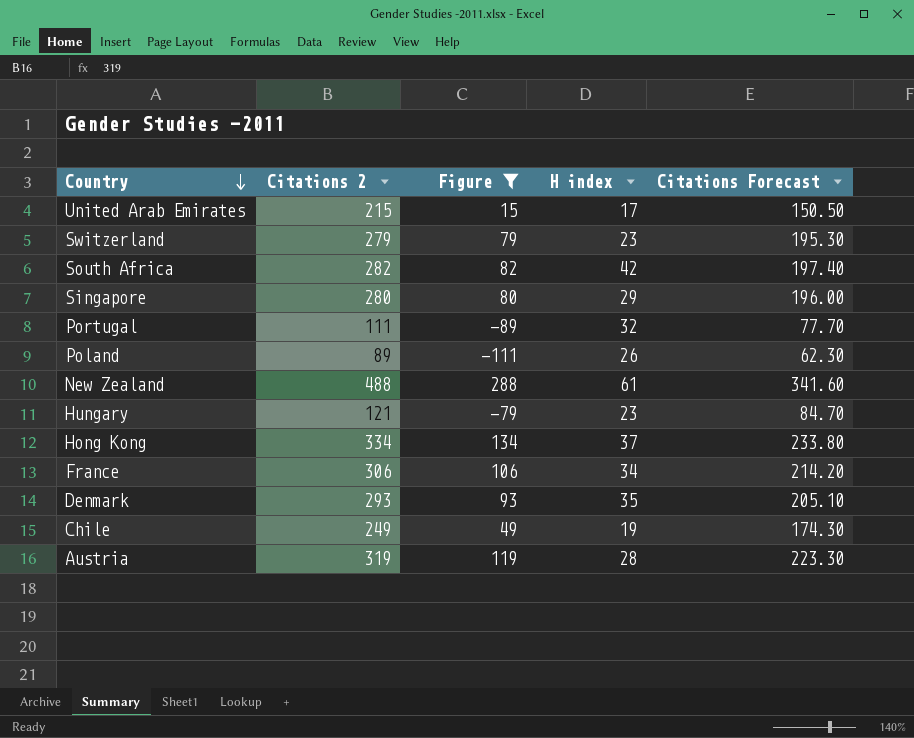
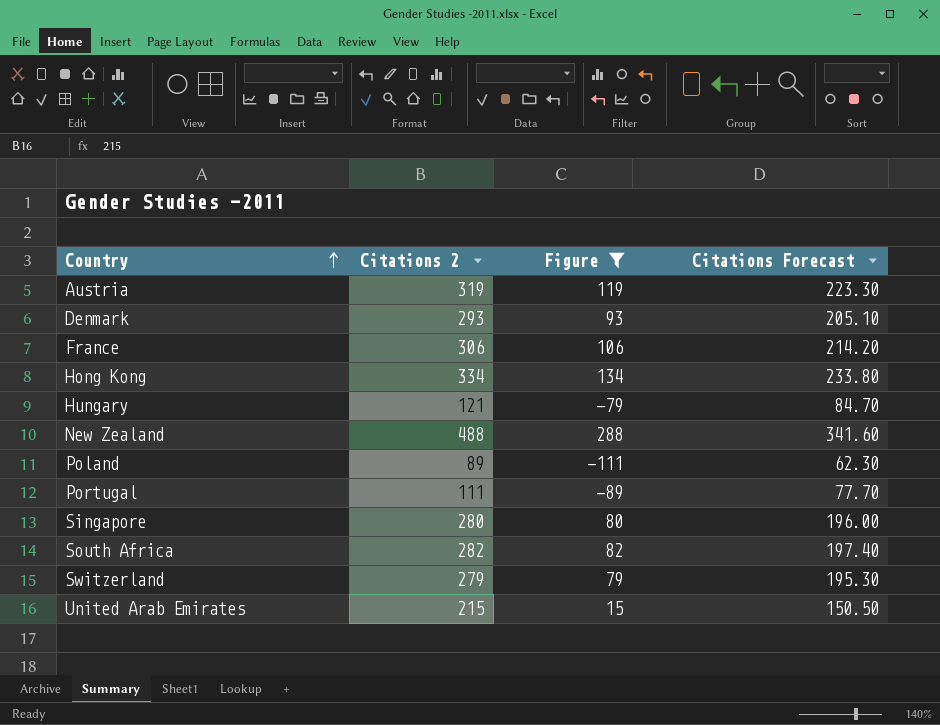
row order: Country descending -> Country ascending
column H index | position: 4 -> none
row Chile: 249 | 49 | 19 | 174.30 -> none

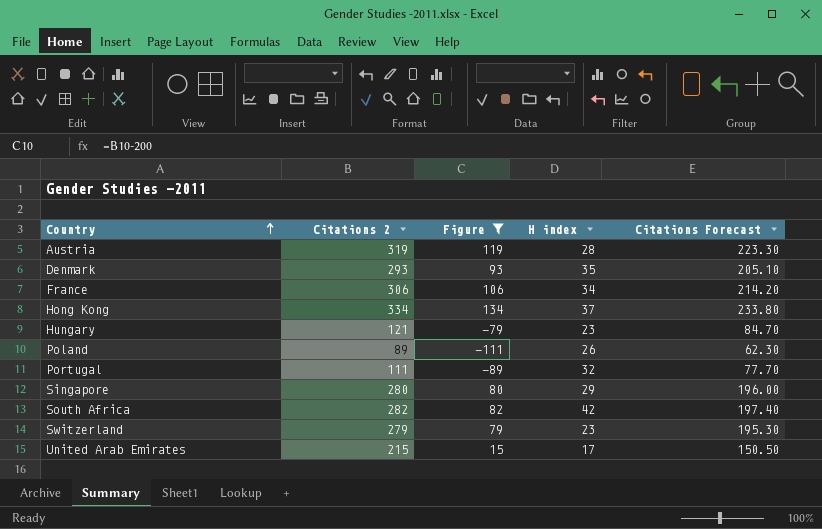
column H index | position: none -> 4
row New Zealand: 488 | 288 | 341.60 -> none

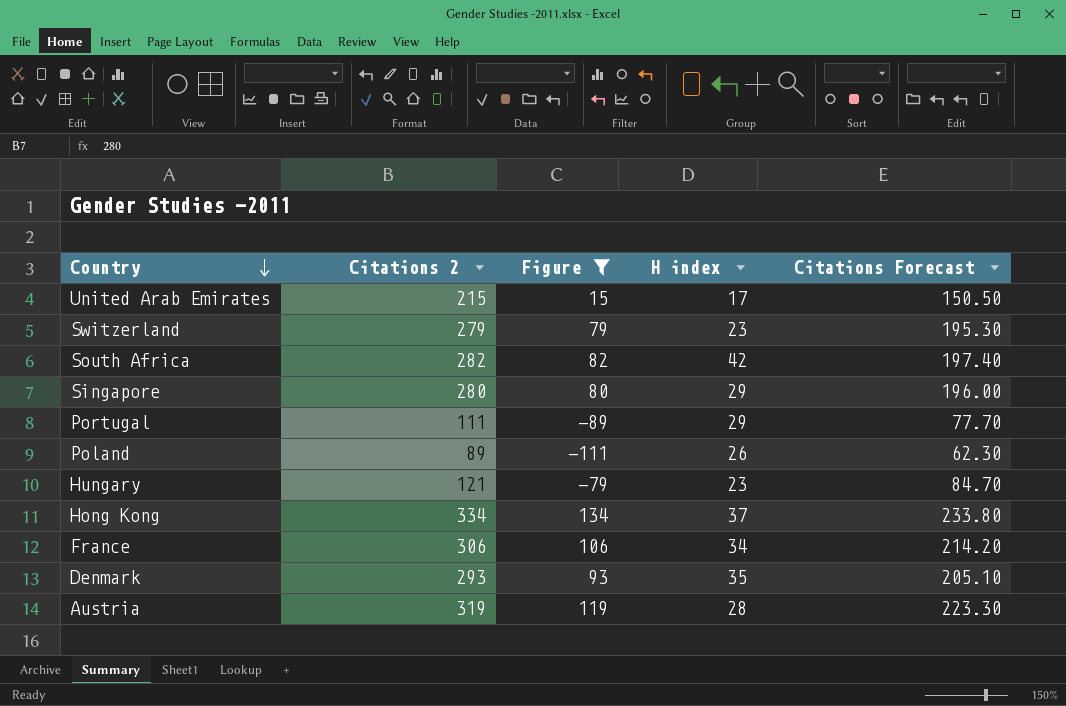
row order: Country ascending -> Country descending
Portugal | H index: 32 -> 29

